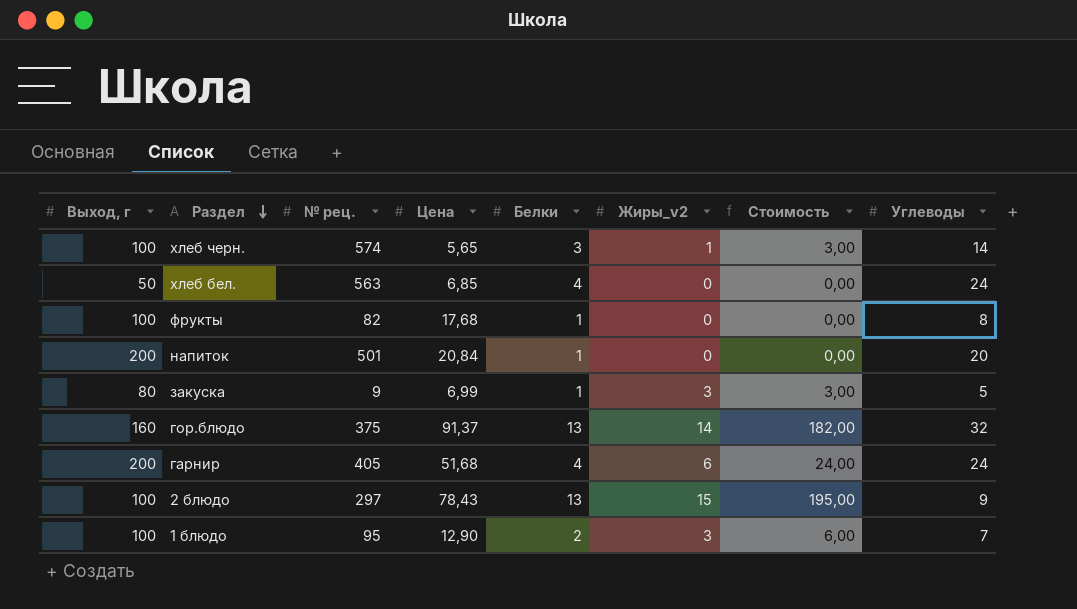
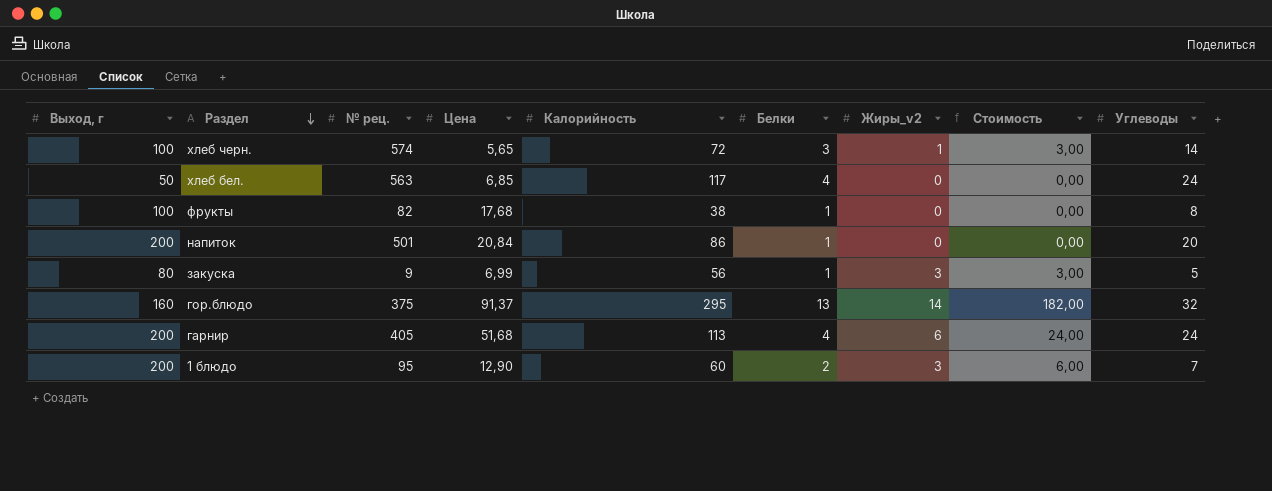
column Калорийность | position: none -> 5
row 2 блюдо: 100 | 297 | 78,43 | 13 | 15 | 195,00 | 9 -> none
1 блюдо | Выход, г: 100 -> 200

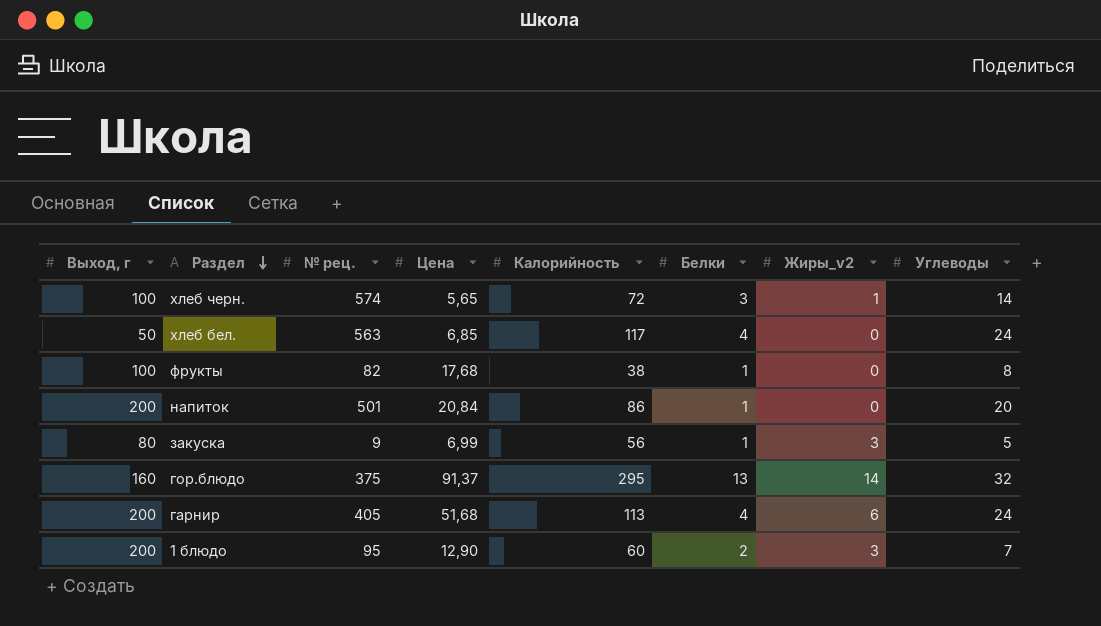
column Стоимость | formula: [Белки] * [Жиры_v2] -> none

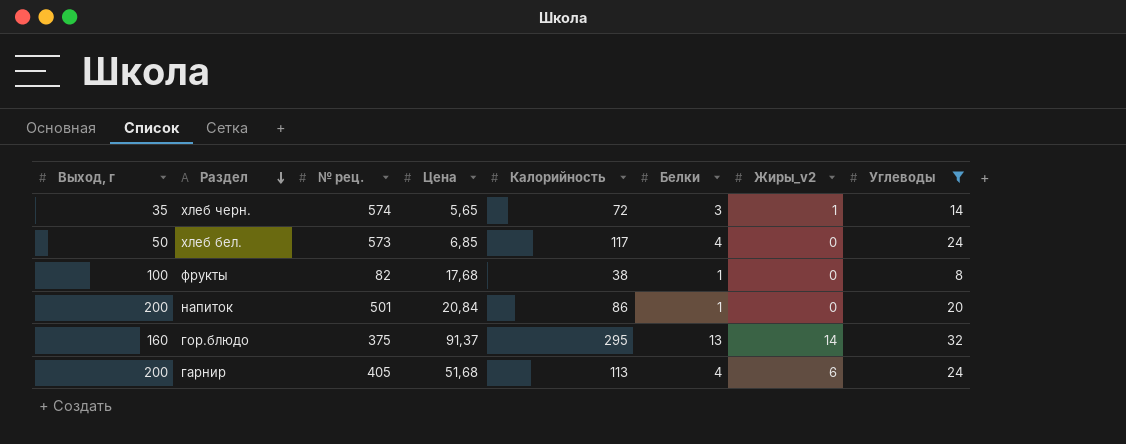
filter: none -> Углеводы >= 8
хлеб черн. | Выход, г: 100 -> 35
хлеб бел. | № рец.: 563 -> 573

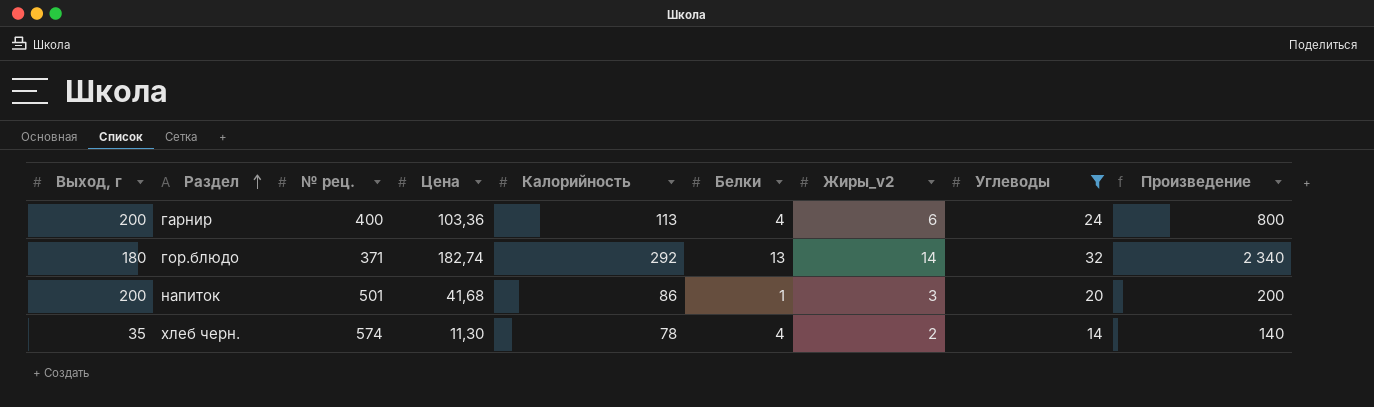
row order: Раздел descending -> Раздел ascending
column Произведение | formula: none -> [Выход, г] * [Белки]
row хлеб бел.: 50 | 573 | 6,85 | 117 | 4 | 0 | 24 -> none
row фрукты: 100 | 82 | 17,68 | 38 | 1 | 0 | 8 -> none
гарнир | № рец.: 405 -> 400
гарнир | Цена: 51,68 -> 103,36
гор.блюдо | Выход, г: 160 -> 180
гор.блюдо | № рец.: 375 -> 371
гор.блюдо | Цена: 91,37 -> 182,74
гор.блюдо | Калорийность: 295 -> 292
напиток | Цена: 20,84 -> 41,68
напиток | Жиры_v2: 0 -> 3
хлеб черн. | Цена: 5,65 -> 11,30
хлеб черн. | Калорийность: 72 -> 78
хлеб черн. | Белки: 3 -> 4
хлеб черн. | Жиры_v2: 1 -> 2

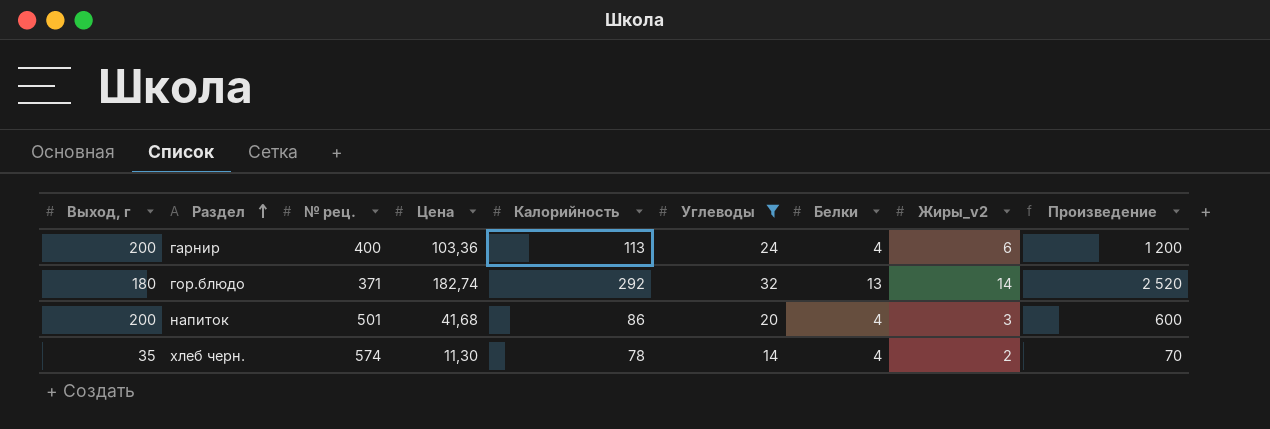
column Углеводы | position: 8 -> 6
column Произведение | formula: [Выход, г] * [Белки] -> [Выход, г] * [Жиры_v2]
напиток | Белки: 1 -> 4

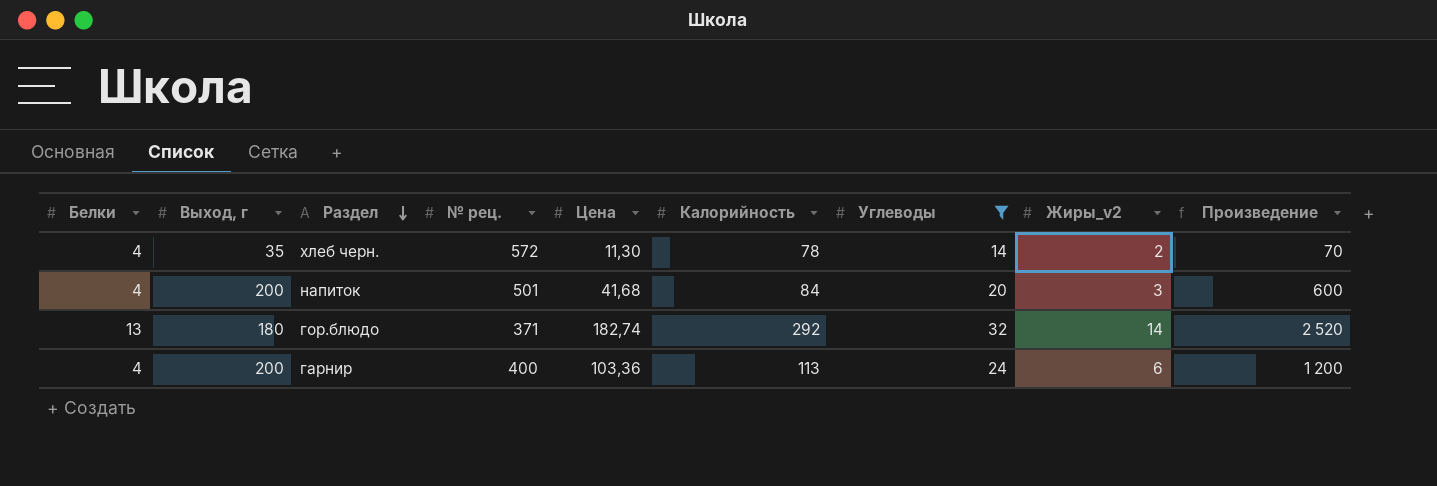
row order: Раздел ascending -> Раздел descending
column Белки | position: 7 -> 1
хлеб черн. | № рец.: 574 -> 572
напиток | Калорийность: 86 -> 84

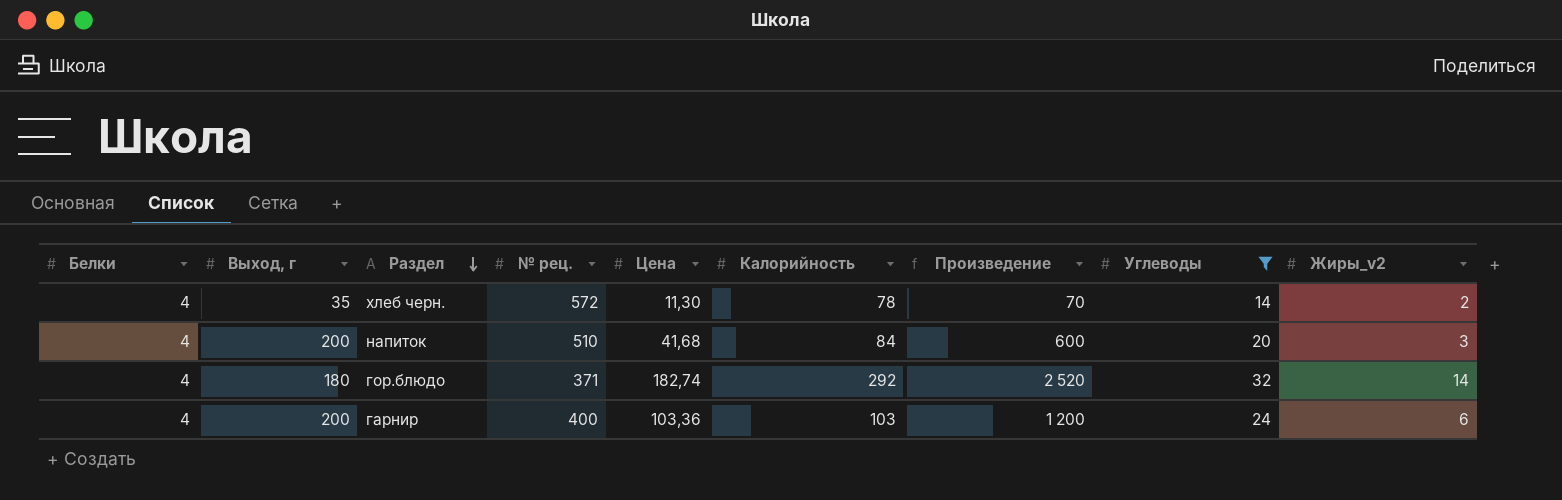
column Произведение | position: 9 -> 7
напиток | № рец.: 501 -> 510
гор.блюдо | Белки: 13 -> 4
гарнир | Калорийность: 113 -> 103

